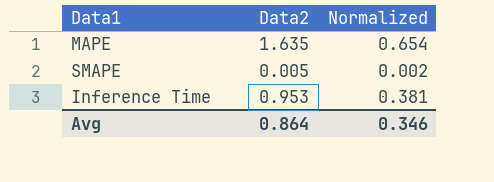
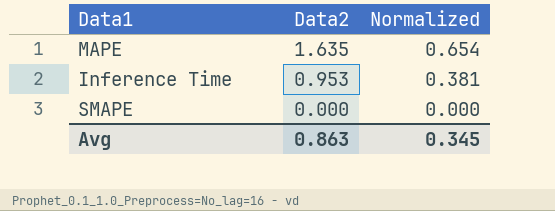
row order: none -> Data2 descending
SMAPE | Data2: 0.005 -> 0.000
SMAPE | Normalized: 0.002 -> 0.000
Avg | Data2: 0.864 -> 0.863
Avg | Normalized: 0.346 -> 0.345

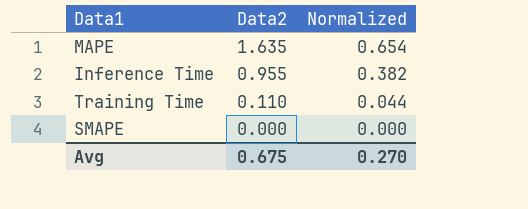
Inference Time | Data2: 0.953 -> 0.955
Inference Time | Normalized: 0.381 -> 0.382
row Training Time: none -> 0.110 | 0.044
Avg | Data2: 0.863 -> 0.675
Avg | Normalized: 0.345 -> 0.270

